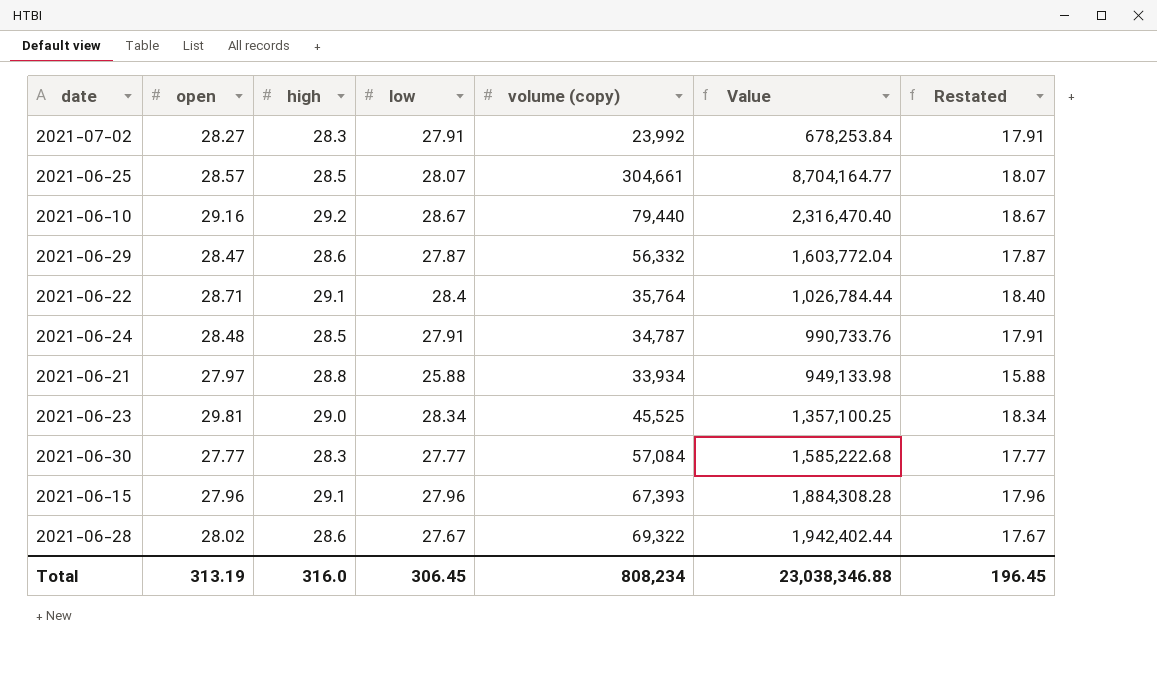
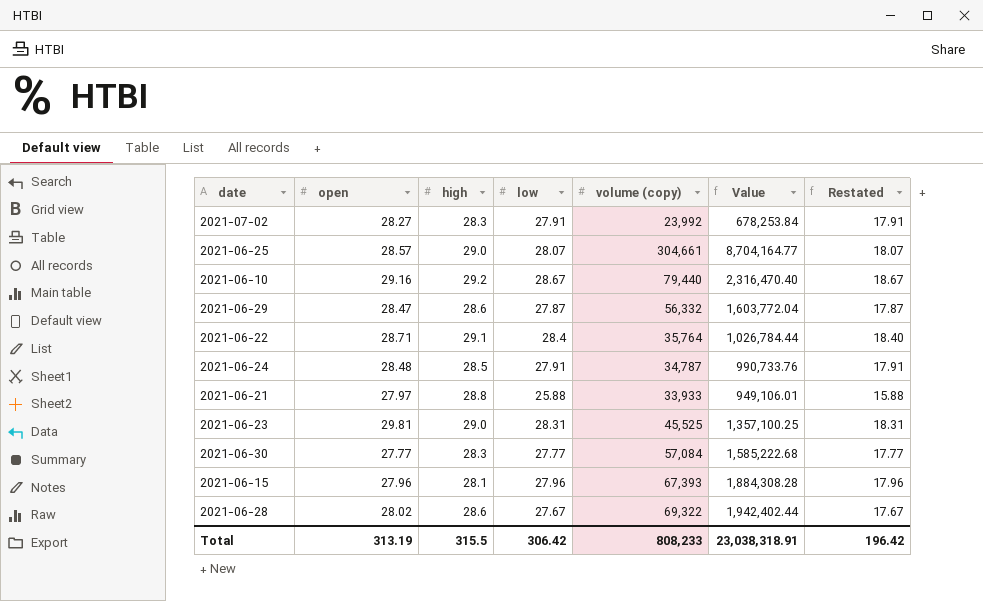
2021-06-25 | high: 28.5 -> 29.0
2021-06-21 | volume (copy): 33,934 -> 33,933
2021-06-21 | Value: 949,133.98 -> 949,106.01
2021-06-23 | low: 28.34 -> 28.31
2021-06-23 | Restated: 18.34 -> 18.31
2021-06-15 | high: 29.1 -> 28.1
Total | high: 316.0 -> 315.5
Total | low: 306.45 -> 306.42
Total | volume (copy): 808,234 -> 808,233
Total | Value: 23,038,346.88 -> 23,038,318.91
Total | Restated: 196.45 -> 196.42

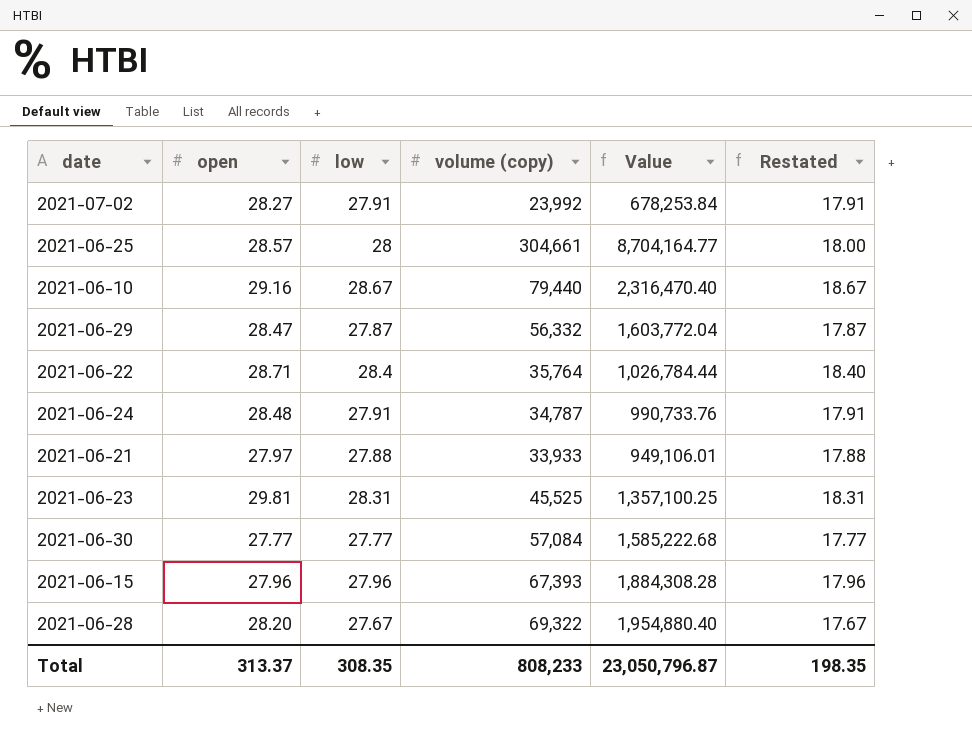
column high | position: 3 -> none
2021-06-25 | low: 28.07 -> 28
2021-06-25 | Restated: 18.07 -> 18.00
2021-06-21 | low: 25.88 -> 27.88
2021-06-21 | Restated: 15.88 -> 17.88
2021-06-28 | open: 28.02 -> 28.20
2021-06-28 | Value: 1,942,402.44 -> 1,954,880.40
Total | open: 313.19 -> 313.37
Total | low: 306.42 -> 308.35
Total | Value: 23,038,318.91 -> 23,050,796.87
Total | Restated: 196.42 -> 198.35

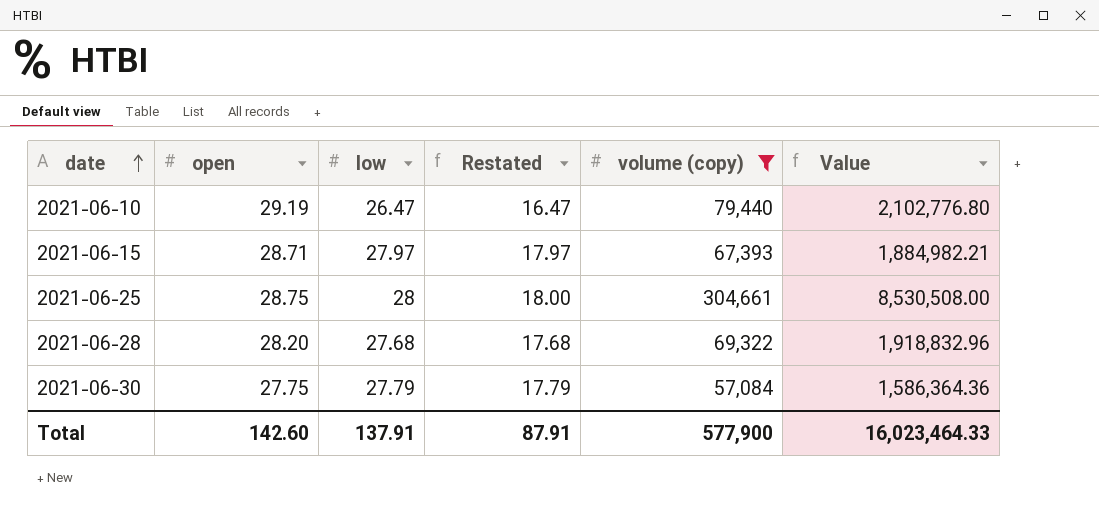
filter: none -> volume (copy) >= 57,084
row order: none -> date ascending
column Restated | position: 6 -> 4
column Value | formula: [open] * [volume (copy)] -> [low] * [volume (copy)]
2021-06-10 | open: 29.16 -> 29.19
2021-06-10 | low: 28.67 -> 26.47
2021-06-10 | Restated: 18.67 -> 16.47
2021-06-15 | open: 27.96 -> 28.71
2021-06-15 | low: 27.96 -> 27.97
2021-06-15 | Restated: 17.96 -> 17.97
2021-06-25 | open: 28.57 -> 28.75
2021-06-28 | low: 27.67 -> 27.68
2021-06-28 | Restated: 17.67 -> 17.68
2021-06-30 | open: 27.77 -> 27.75
2021-06-30 | low: 27.77 -> 27.79
2021-06-30 | Restated: 17.77 -> 17.79
Total | open: 313.37 -> 142.60
Total | low: 308.35 -> 137.91
Total | Restated: 198.35 -> 87.91
Total | volume (copy): 808,233 -> 577,900
Total | Value: 23,050,796.87 -> 16,023,464.33

